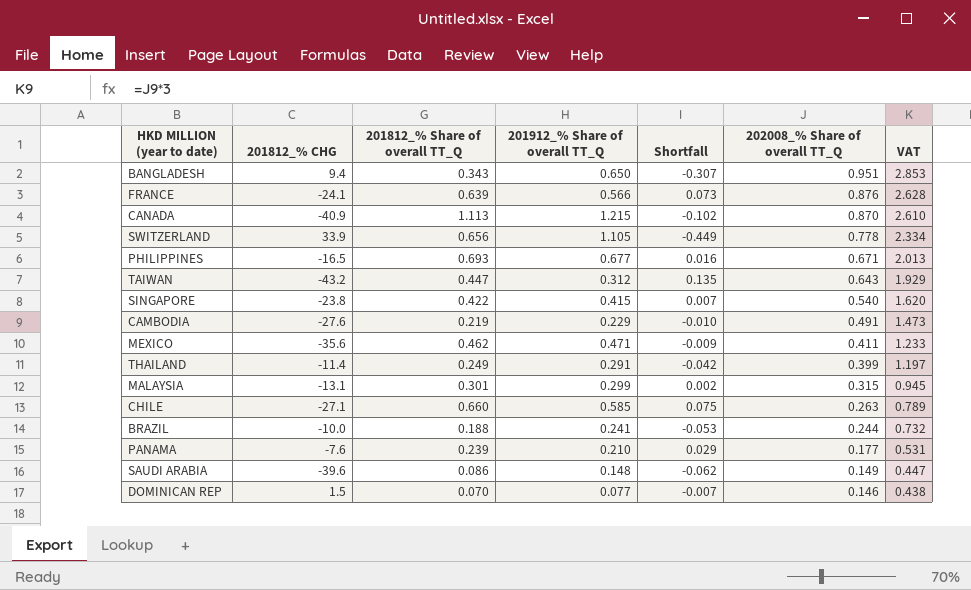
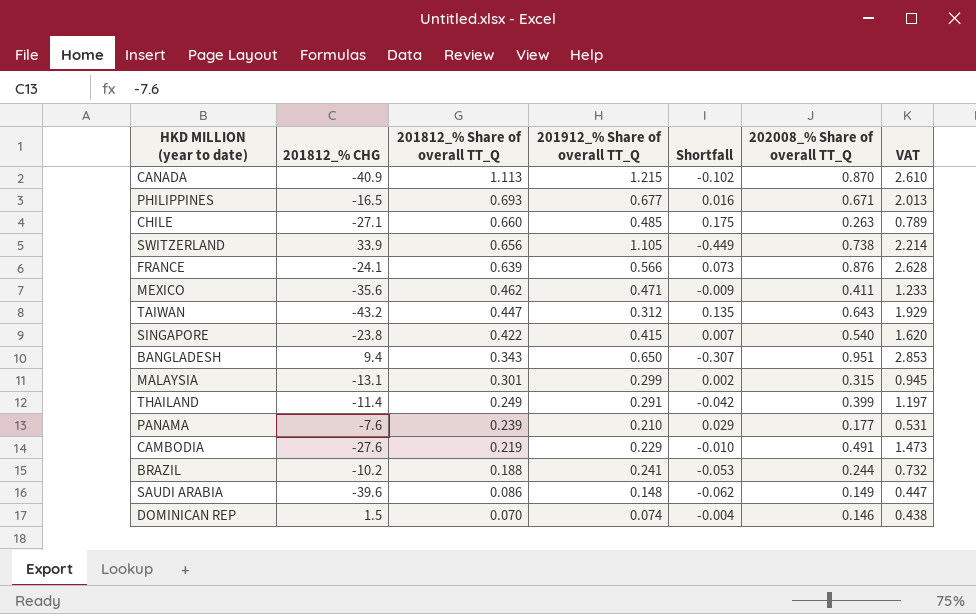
row order: 202008_% Share of overall TT_Q descending -> 201812_% Share of overall TT_Q descending
CHILE | 201912_% Share of overall TT_Q: 0.585 -> 0.485
CHILE | Shortfall: 0.075 -> 0.175
SWITZERLAND | 202008_% Share of overall TT_Q: 0.778 -> 0.738
SWITZERLAND | VAT: 2.334 -> 2.214
BRAZIL | 201812_% CHG: -10.0 -> -10.2
DOMINICAN REP | 201912_% Share of overall TT_Q: 0.077 -> 0.074
DOMINICAN REP | Shortfall: -0.007 -> -0.004

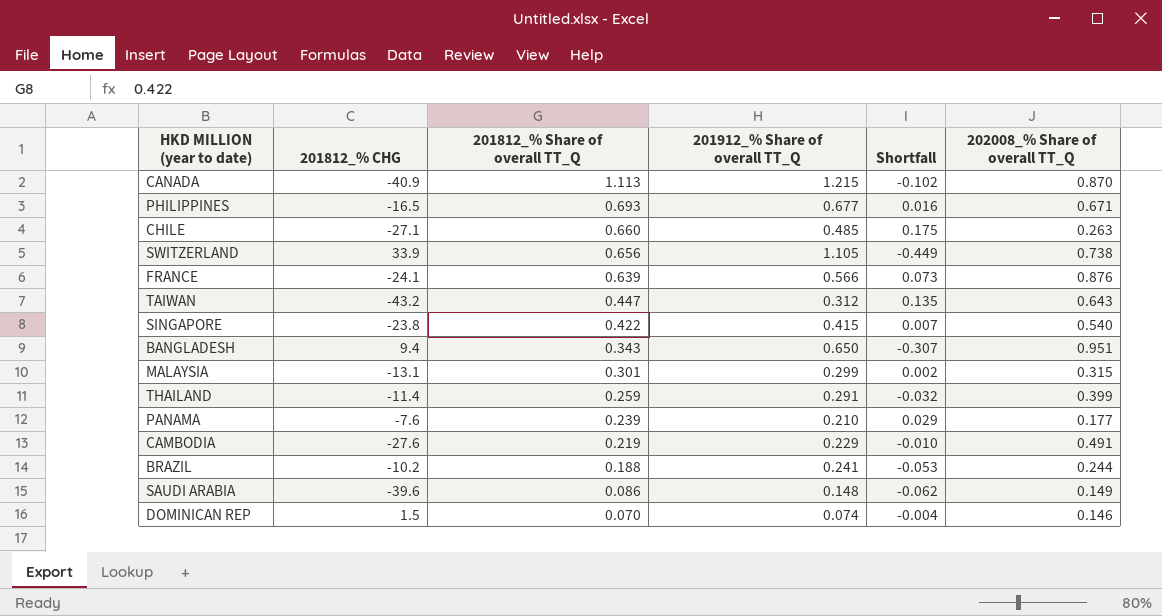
column VAT | formula: [202008_% Share of overall TT_Q] * 3 -> none
row MEXICO: -35.6 | 0.462 | 0.471 | -0.009 | 0.411 | 1.233 -> none
THAILAND | 201812_% Share of overall TT_Q: 0.249 -> 0.259
THAILAND | Shortfall: -0.042 -> -0.032

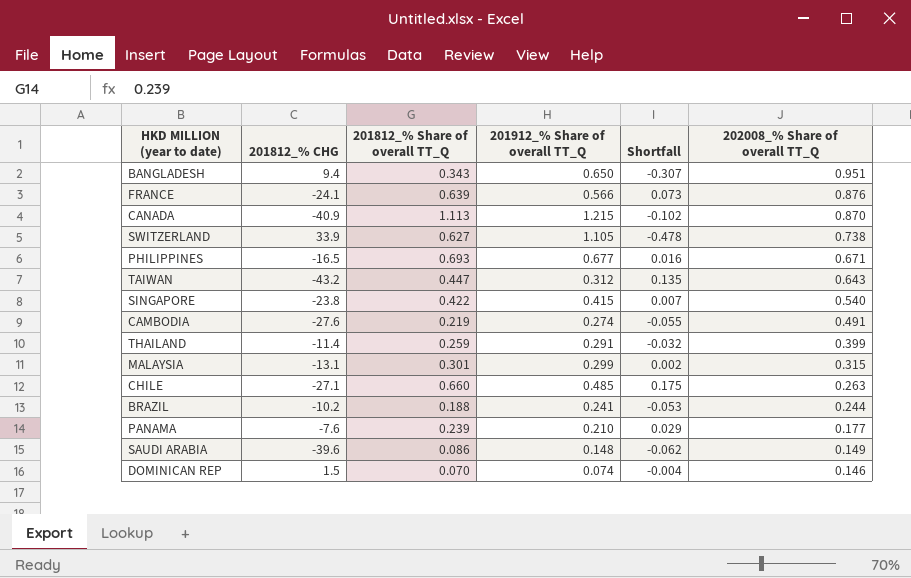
row order: 201812_% Share of overall TT_Q descending -> 202008_% Share of overall TT_Q descending
SWITZERLAND | 201812_% Share of overall TT_Q: 0.656 -> 0.627
SWITZERLAND | Shortfall: -0.449 -> -0.478
CAMBODIA | 201912_% Share of overall TT_Q: 0.229 -> 0.274
CAMBODIA | Shortfall: -0.010 -> -0.055

